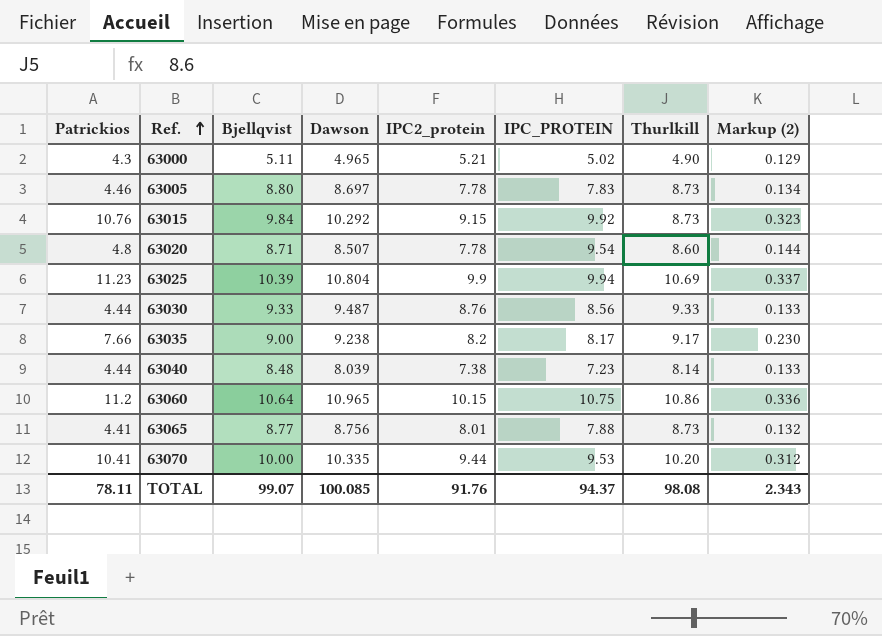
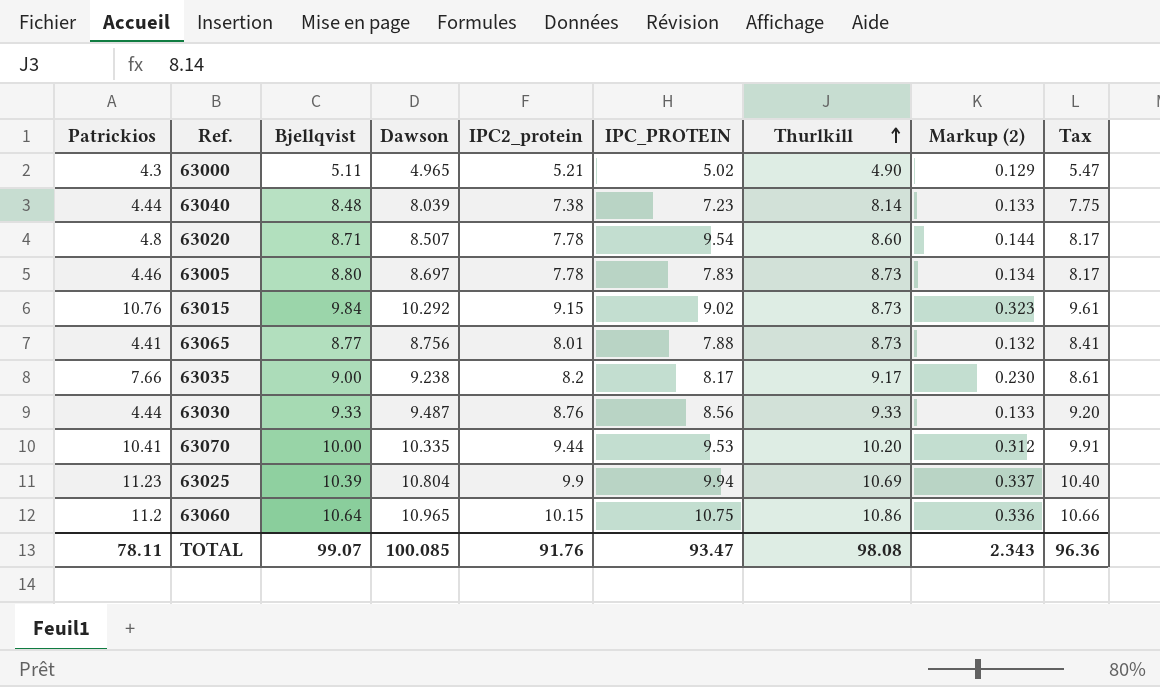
row order: Ref. ascending -> Thurlkill ascending
column Tax | formula: none -> [IPC2_protein] * 1.05
63015 | IPC_PROTEIN: 9.92 -> 9.02
TOTAL | IPC_PROTEIN: 94.37 -> 93.47

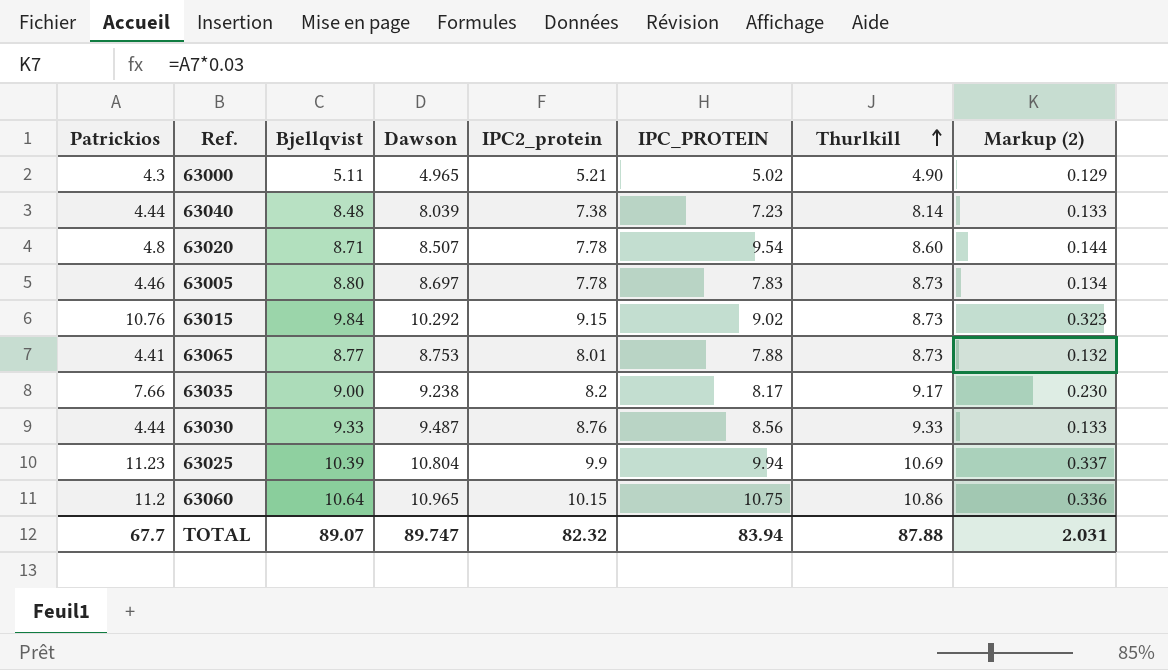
column Tax | formula: [IPC2_protein] * 1.05 -> none
row 63070: 10.41 | 10.00 | 10.335 | 9.44 | 9.53 | 10.20 | 0.312 | 9.91 -> none
63065 | Dawson: 8.756 -> 8.753
TOTAL | Patrickios: 78.11 -> 67.7
TOTAL | Bjellqvist: 99.07 -> 89.07
TOTAL | Dawson: 100.085 -> 89.747
TOTAL | IPC2_protein: 91.76 -> 82.32
TOTAL | IPC_PROTEIN: 93.47 -> 83.94
TOTAL | Thurlkill: 98.08 -> 87.88
TOTAL | Markup (2): 2.343 -> 2.031

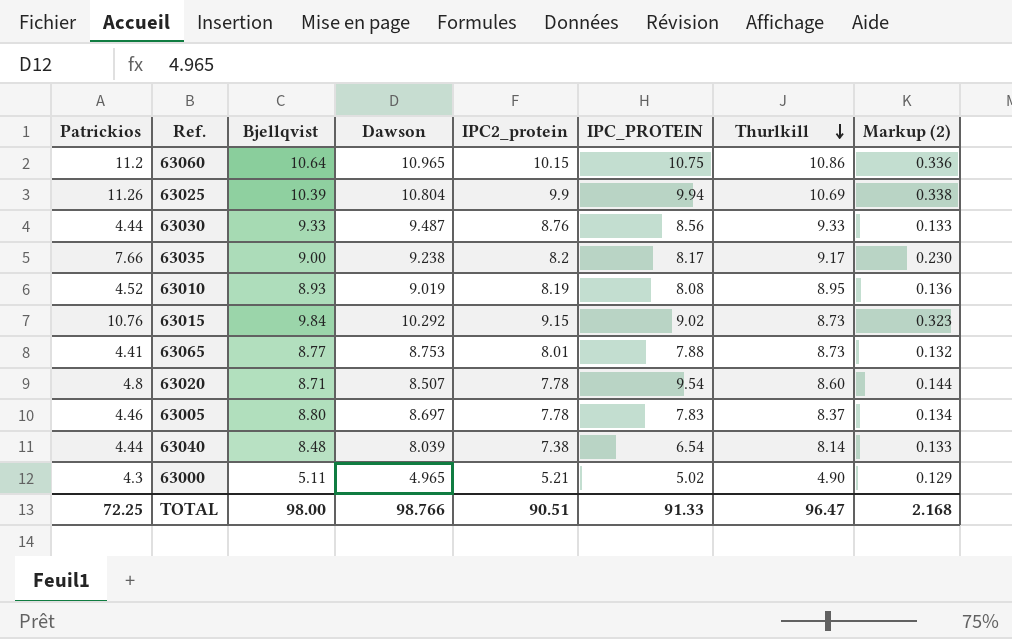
row order: Thurlkill ascending -> Thurlkill descending
63025 | Patrickios: 11.23 -> 11.26
63025 | Markup (2): 0.337 -> 0.338
row 63010: none -> 4.52 | 8.93 | 9.019 | 8.19 | 8.08 | 8.95 | 0.136
63005 | Thurlkill: 8.73 -> 8.37
63040 | IPC_PROTEIN: 7.23 -> 6.54
TOTAL | Patrickios: 67.7 -> 72.25
TOTAL | Bjellqvist: 89.07 -> 98.00
TOTAL | Dawson: 89.747 -> 98.766
TOTAL | IPC2_protein: 82.32 -> 90.51
TOTAL | IPC_PROTEIN: 83.94 -> 91.33
TOTAL | Thurlkill: 87.88 -> 96.47
TOTAL | Markup (2): 2.031 -> 2.168

